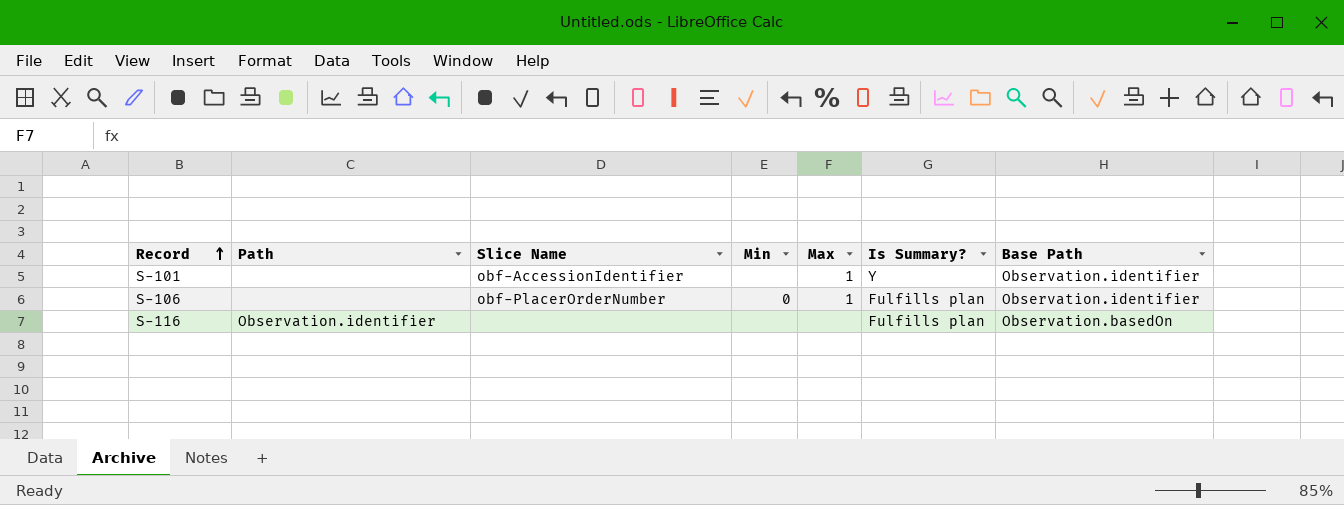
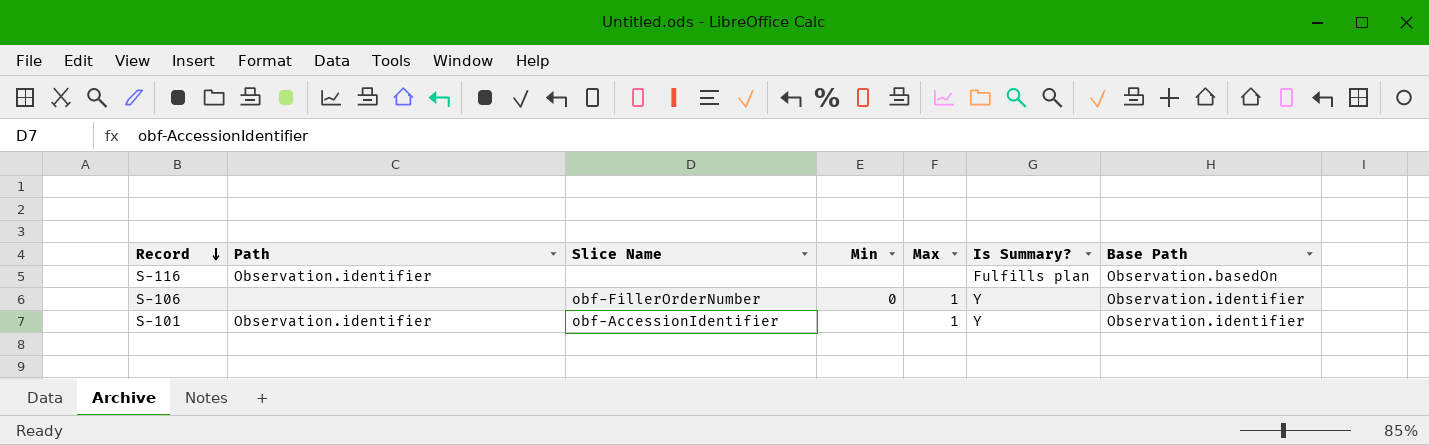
row order: Record ascending -> Record descending
S-106 | Slice Name: obf-PlacerOrderNumber -> obf-FillerOrderNumber
S-106 | Is Summary?: Fulfills plan -> Y
S-101 | Path: none -> Observation.identifier

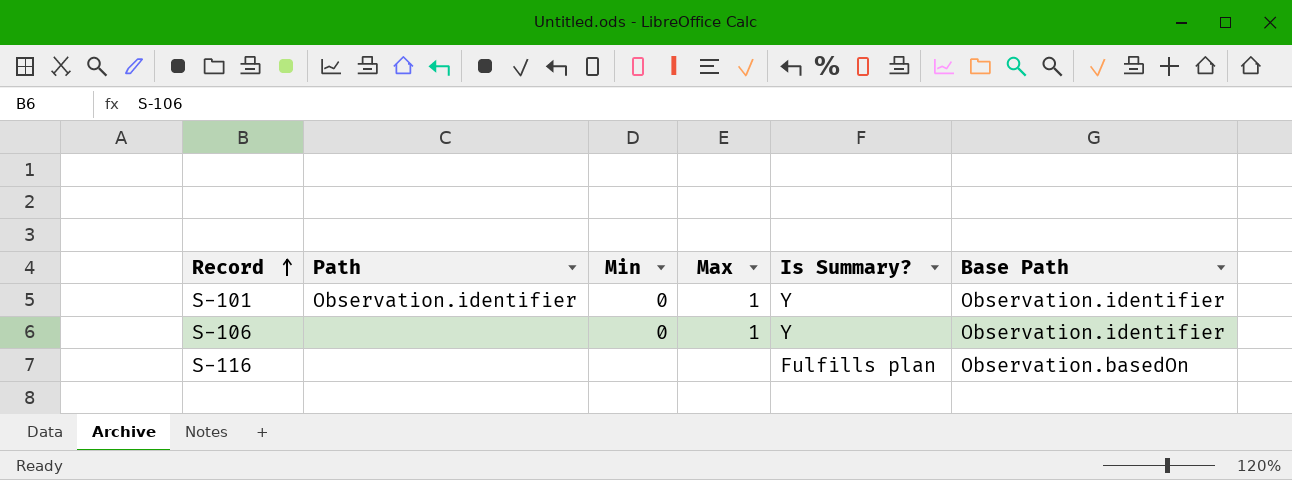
row order: Record descending -> Record ascending
column Slice Name | position: 3 -> none
S-101 | Min: none -> 0
S-116 | Path: Observation.identifier -> none

